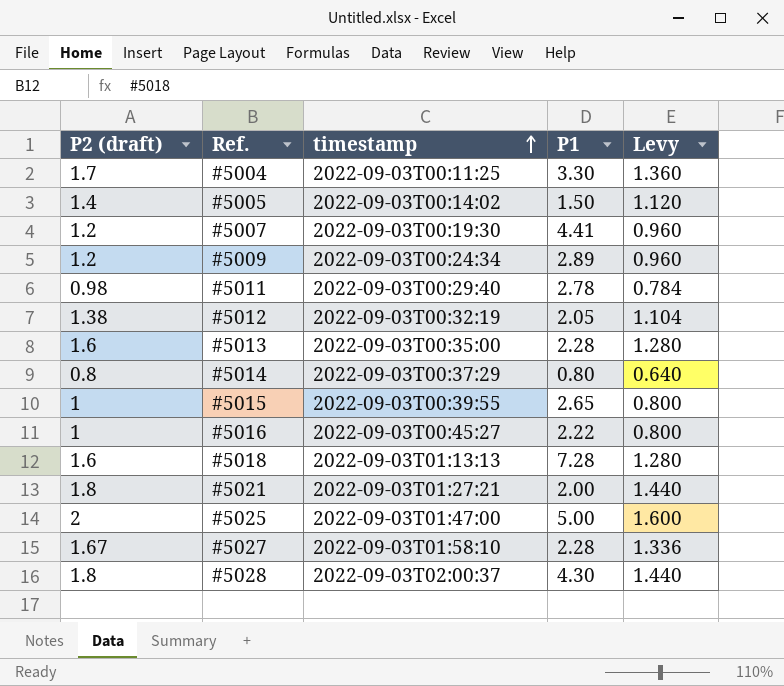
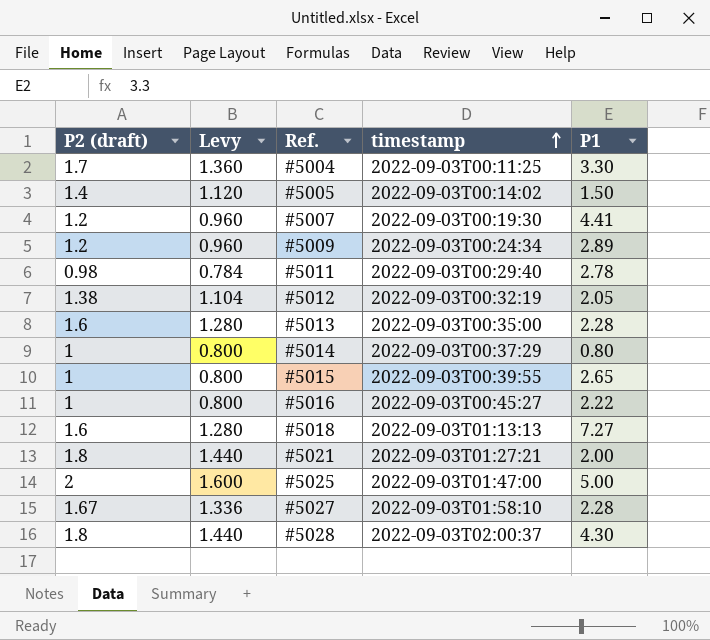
column Levy | position: 5 -> 2
#5014 | P2 (draft): 0.8 -> 1
#5014 | Levy: 0.640 -> 0.800
#5018 | P1: 7.28 -> 7.27

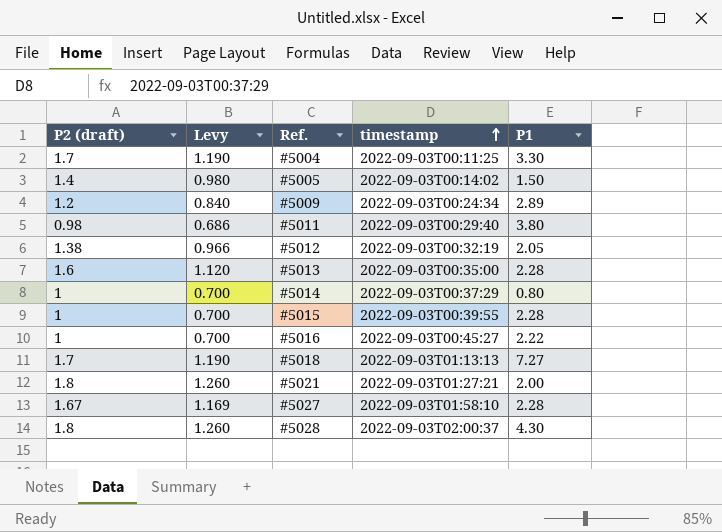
column Levy | formula: [P2 (draft)] * 0.8 -> [P2 (draft)] * 0.7
row #5007: 1.2 | 0.960 | 2022-09-03T00:19:30 | 4.41 -> none
row #5025: 2 | 1.600 | 2022-09-03T01:47:00 | 5.00 -> none
#5011 | P1: 2.78 -> 3.80
#5015 | P1: 2.65 -> 2.28
#5018 | P2 (draft): 1.6 -> 1.7

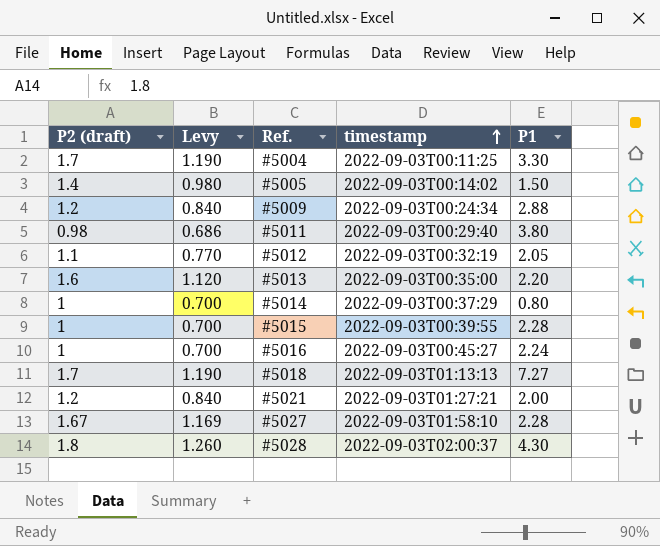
#5009 | P1: 2.89 -> 2.88
#5012 | P2 (draft): 1.38 -> 1.1
#5012 | Levy: 0.966 -> 0.770
#5013 | P1: 2.28 -> 2.20
#5016 | P1: 2.22 -> 2.24
#5021 | P2 (draft): 1.8 -> 1.2
#5021 | Levy: 1.260 -> 0.840

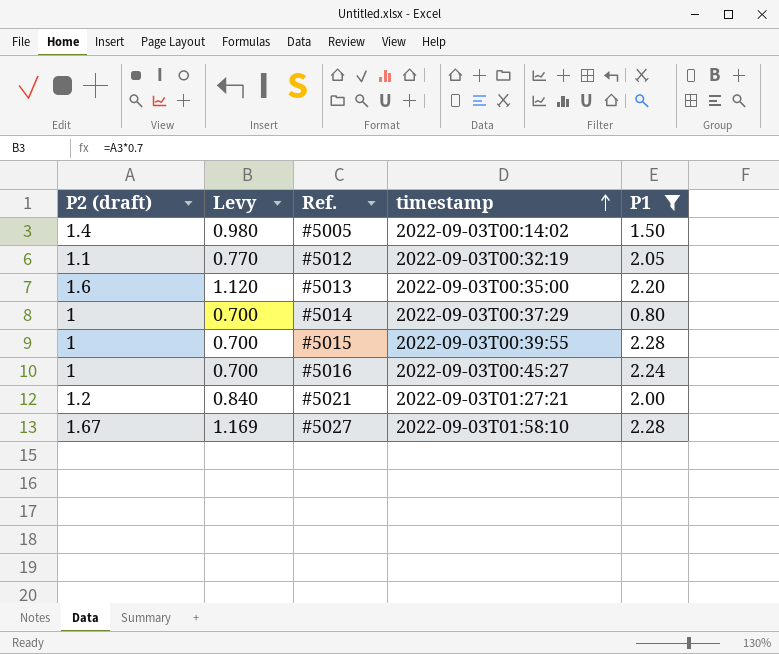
filter: none -> P1 <= 2.28

